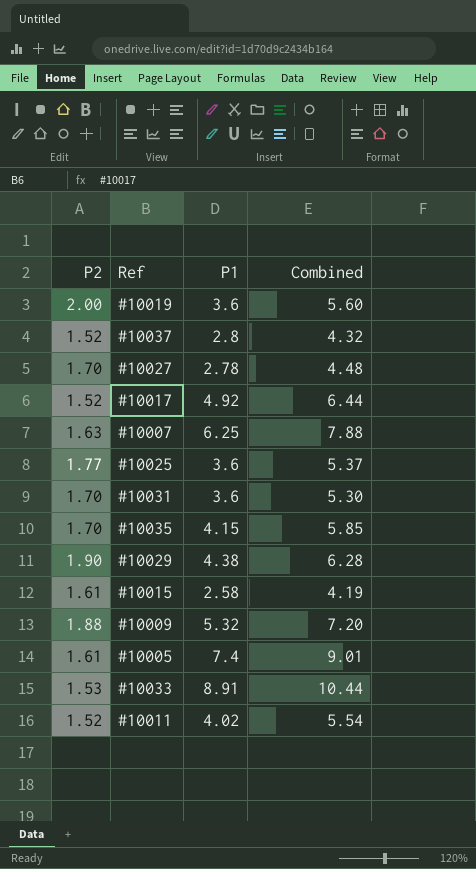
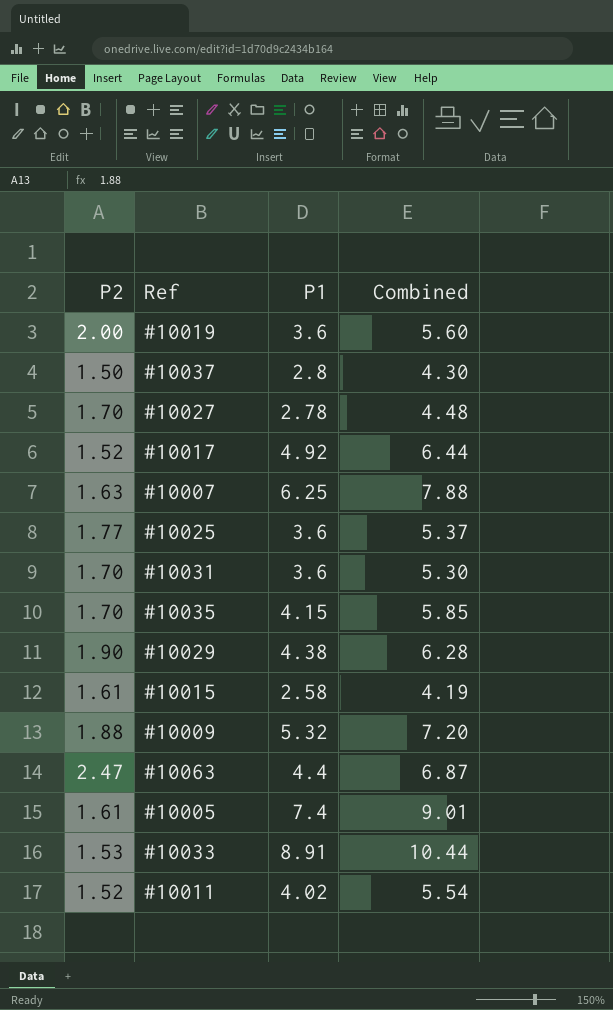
#10037 | P2: 1.52 -> 1.50
#10037 | Combined: 4.32 -> 4.30
row #10063: none -> 2.47 | 4.4 | 6.87

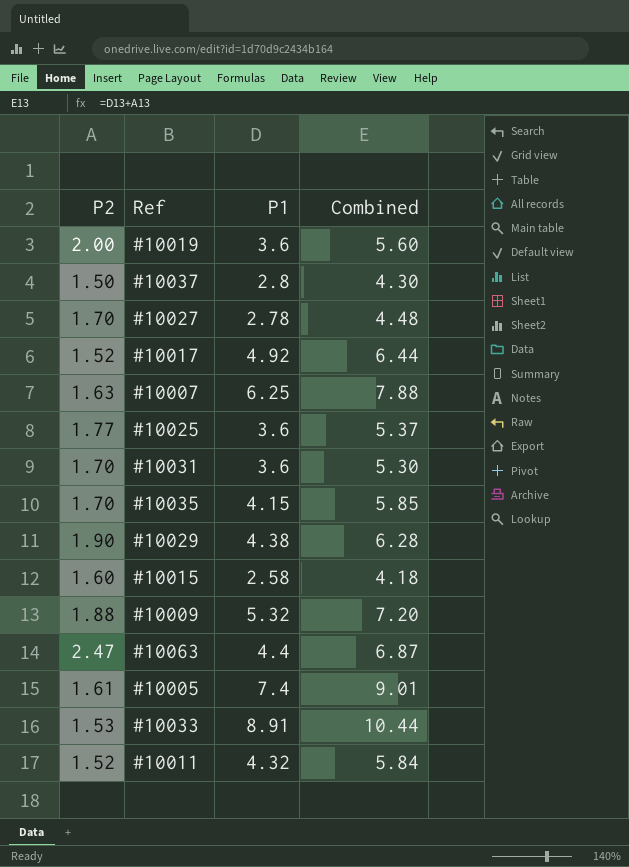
#10015 | P2: 1.61 -> 1.60
#10015 | Combined: 4.19 -> 4.18
#10011 | P1: 4.02 -> 4.32
#10011 | Combined: 5.54 -> 5.84

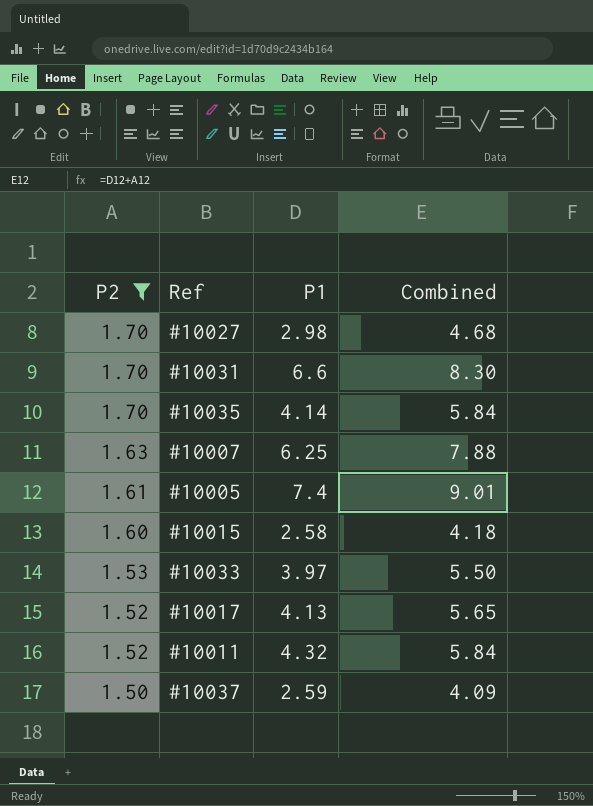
filter: none -> P2 <= 1.70
row order: none -> P2 descending
#10027 | P1: 2.78 -> 2.98
#10027 | Combined: 4.48 -> 4.68
#10031 | P1: 3.6 -> 6.6
#10031 | Combined: 5.30 -> 8.30
#10035 | P1: 4.15 -> 4.14
#10035 | Combined: 5.85 -> 5.84
#10033 | P1: 8.91 -> 3.97
#10033 | Combined: 10.44 -> 5.50
#10017 | P1: 4.92 -> 4.13
#10017 | Combined: 6.44 -> 5.65
#10037 | P1: 2.8 -> 2.59
#10037 | Combined: 4.30 -> 4.09

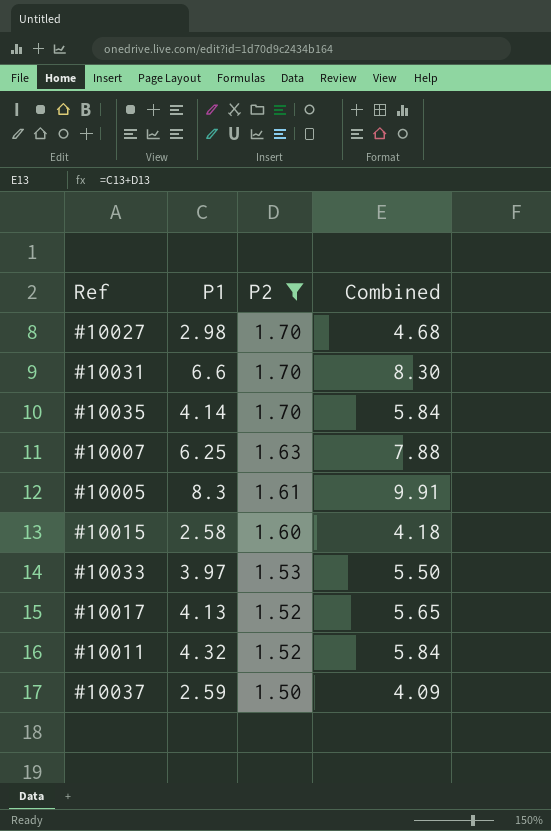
column P2 | position: 1 -> 3
#10005 | P1: 7.4 -> 8.3
#10005 | Combined: 9.01 -> 9.91

